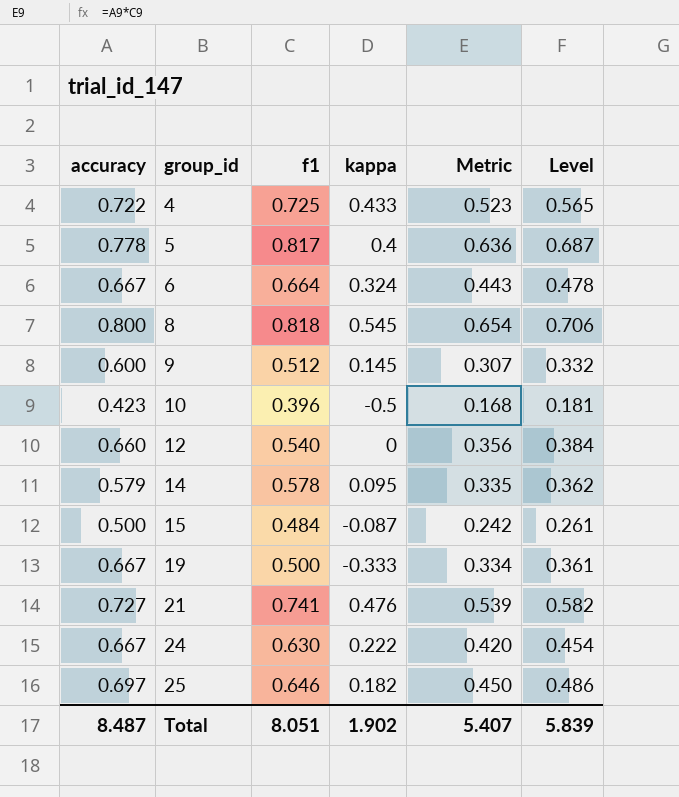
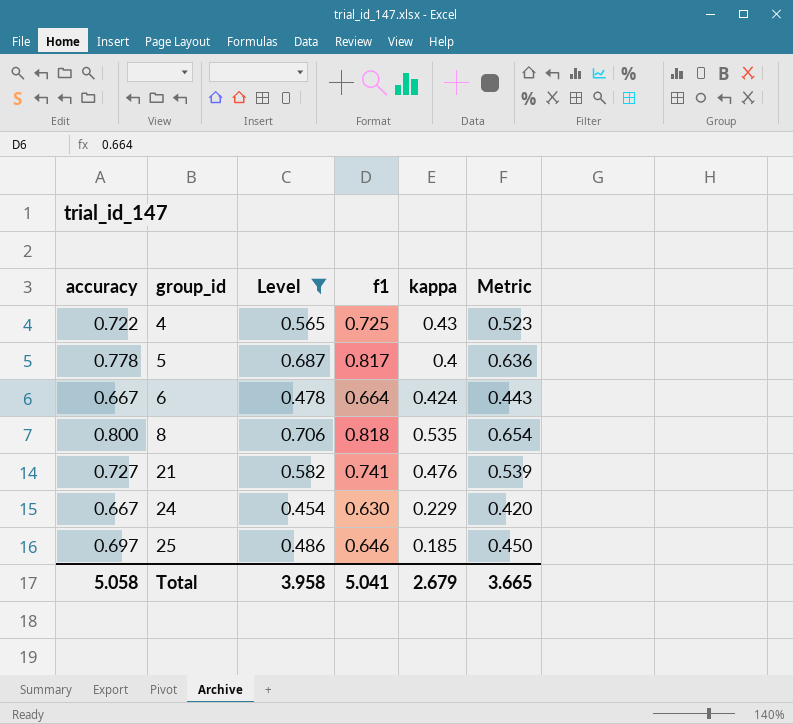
filter: none -> Level >= 0.454
column Level | position: 6 -> 3
4 | kappa: 0.433 -> 0.43
6 | kappa: 0.324 -> 0.424
8 | kappa: 0.545 -> 0.535
24 | kappa: 0.222 -> 0.229
25 | kappa: 0.182 -> 0.185
Total | accuracy: 8.487 -> 5.058
Total | Level: 5.839 -> 3.958
Total | f1: 8.051 -> 5.041
Total | kappa: 1.902 -> 2.679
Total | Metric: 5.407 -> 3.665

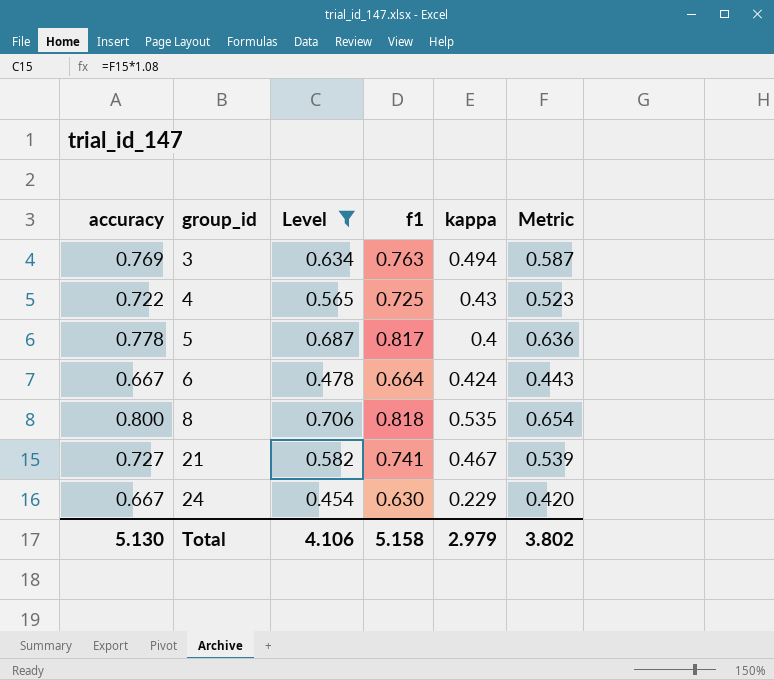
row 25: 0.697 | 0.486 | 0.646 | 0.185 | 0.450 -> none
row 3: none -> 0.769 | 0.634 | 0.763 | 0.494 | 0.587
21 | kappa: 0.476 -> 0.467
Total | accuracy: 5.058 -> 5.130
Total | Level: 3.958 -> 4.106
Total | f1: 5.041 -> 5.158
Total | kappa: 2.679 -> 2.979
Total | Metric: 3.665 -> 3.802

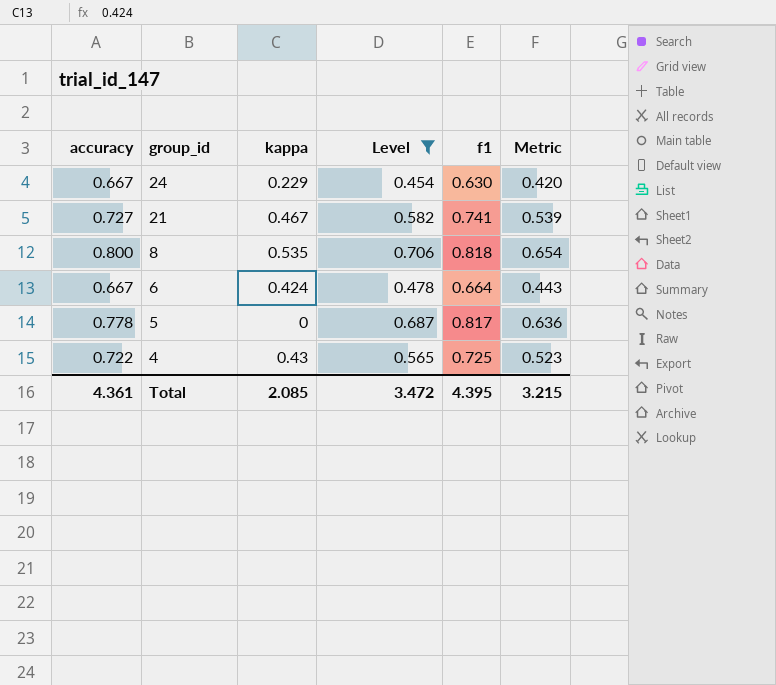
row order: group_id ascending -> group_id descending
column kappa | position: 5 -> 3
row 3: 0.769 | 0.634 | 0.763 | 0.494 | 0.587 -> none
5 | kappa: 0.4 -> 0
Total | accuracy: 5.130 -> 4.361
Total | kappa: 2.979 -> 2.085
Total | Level: 4.106 -> 3.472
Total | f1: 5.158 -> 4.395
Total | Metric: 3.802 -> 3.215

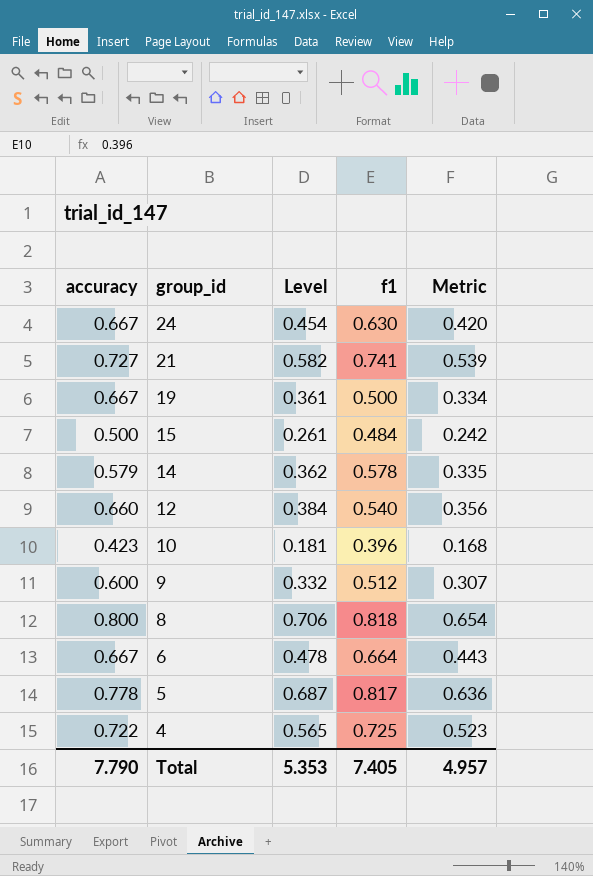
filter: Level >= 0.454 -> none
column kappa | position: 3 -> none
Total | accuracy: 4.361 -> 7.790
Total | Level: 3.472 -> 5.353
Total | f1: 4.395 -> 7.405
Total | Metric: 3.215 -> 4.957

